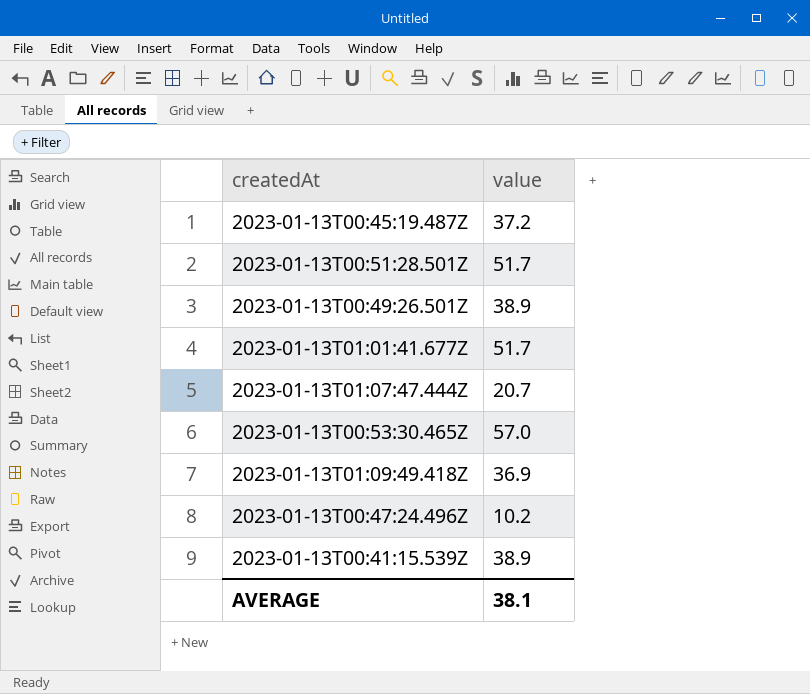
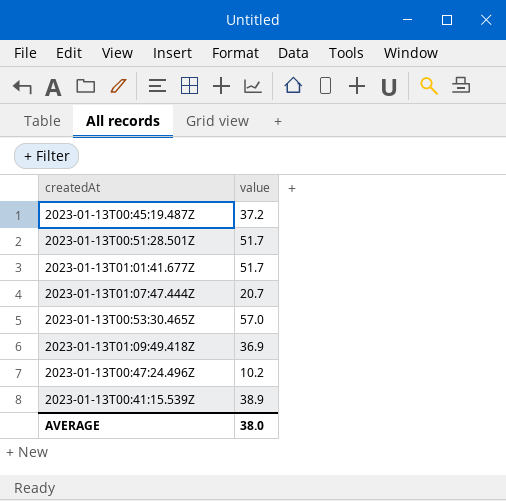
row 2023-01-13T00:49:26.501Z: 38.9 -> none
AVERAGE | value: 38.1 -> 38.0

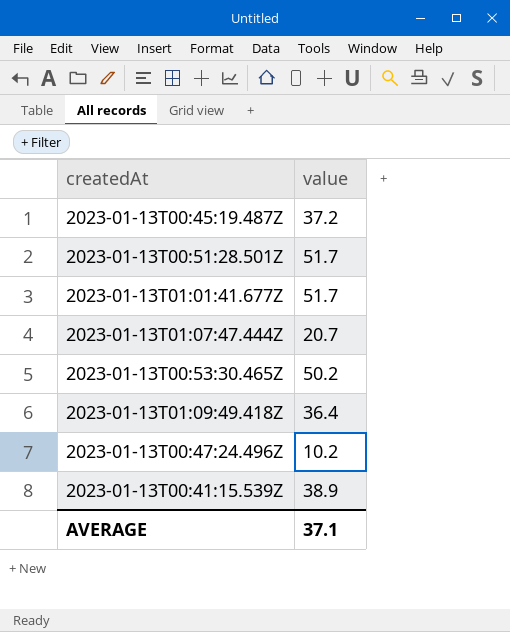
2023-01-13T00:53:30.465Z | value: 57.0 -> 50.2
2023-01-13T01:09:49.418Z | value: 36.9 -> 36.4
AVERAGE | value: 38.0 -> 37.1

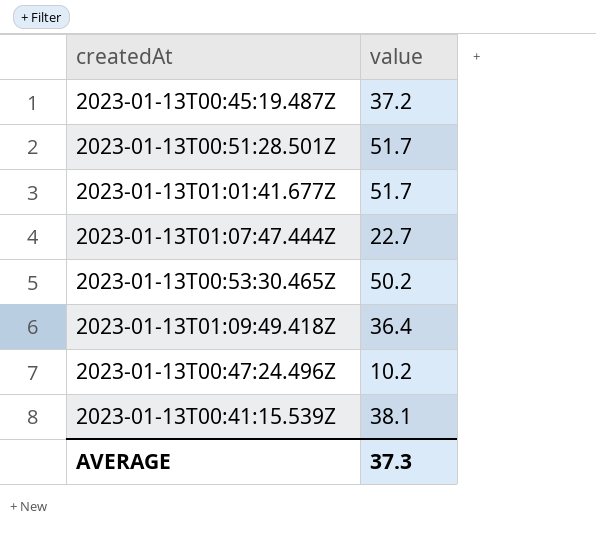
2023-01-13T01:07:47.444Z | value: 20.7 -> 22.7
2023-01-13T00:41:15.539Z | value: 38.9 -> 38.1
AVERAGE | value: 37.1 -> 37.3

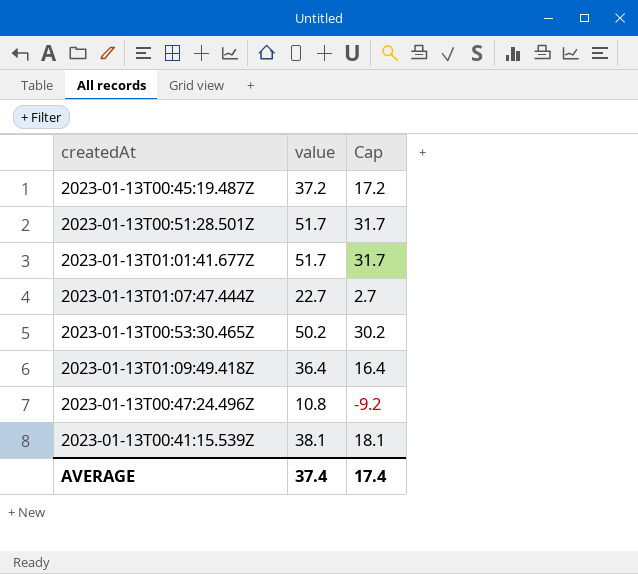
column Cap | formula: none -> [value] - 20
2023-01-13T00:47:24.496Z | value: 10.2 -> 10.8
AVERAGE | value: 37.3 -> 37.4

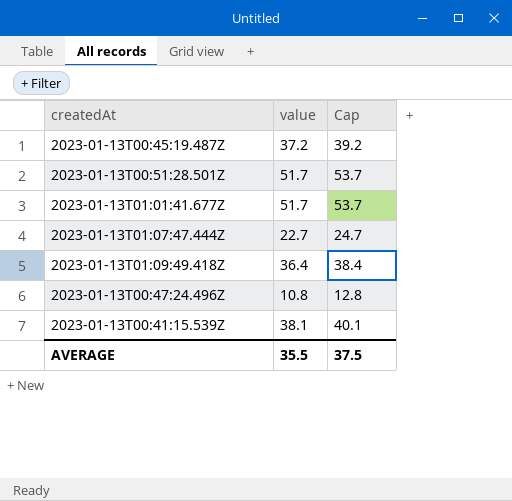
column Cap | formula: [value] - 20 -> [value] + 2
row 2023-01-13T00:53:30.465Z: 50.2 | 30.2 -> none
AVERAGE | value: 37.4 -> 35.5
AVERAGE | Cap: 17.4 -> 37.5

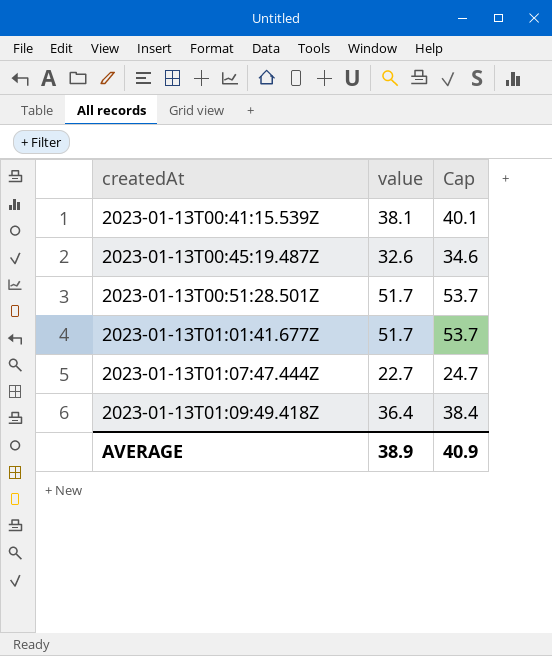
row order: none -> createdAt ascending
row 2023-01-13T00:47:24.496Z: 10.8 | 12.8 -> none
2023-01-13T00:45:19.487Z | value: 37.2 -> 32.6
2023-01-13T00:45:19.487Z | Cap: 39.2 -> 34.6
AVERAGE | value: 35.5 -> 38.9
AVERAGE | Cap: 37.5 -> 40.9

